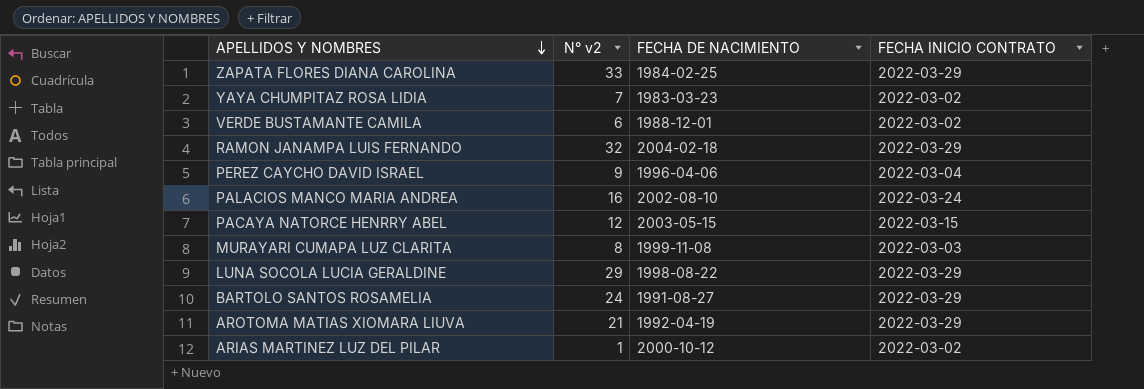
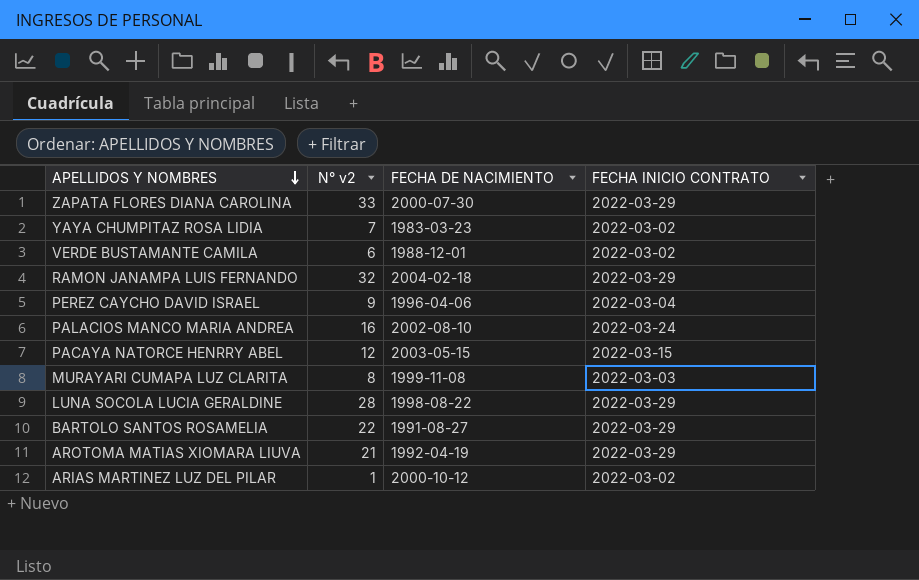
ZAPATA FLORES DIANA CAROLINA | FECHA DE NACIMIENTO: 1984-02-25 -> 2000-07-30
LUNA SOCOLA LUCIA GERALDINE | N° v2: 29 -> 28
BARTOLO SANTOS ROSAMELIA | N° v2: 24 -> 22

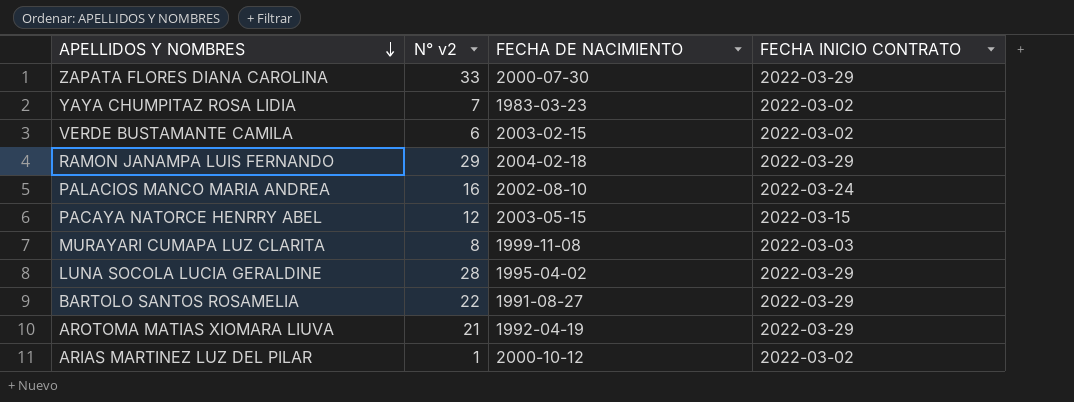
row PEREZ CAYCHO DAVID ISRAEL: 9 | 1996-04-06 | 2022-03-04 -> none
VERDE BUSTAMANTE CAMILA | FECHA DE NACIMIENTO: 1988-12-01 -> 2003-02-15
RAMON JANAMPA LUIS FERNANDO | N° v2: 32 -> 29
LUNA SOCOLA LUCIA GERALDINE | FECHA DE NACIMIENTO: 1998-08-22 -> 1995-04-02

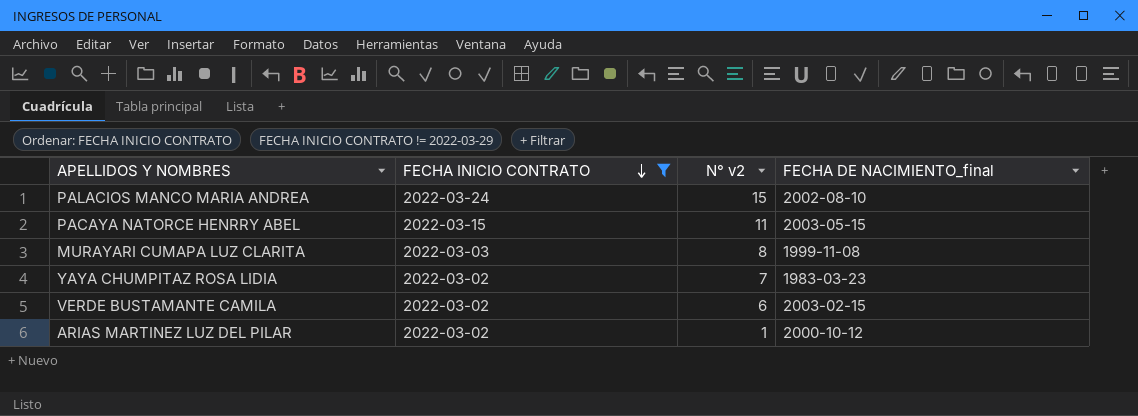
filter: none -> FECHA INICIO CONTRATO != 2022-03-29
row order: APELLIDOS Y NOMBRES descending -> FECHA INICIO CONTRATO descending
column FECHA INICIO CONTRATO | position: 4 -> 2
column name: FECHA DE NACIMIENTO -> FECHA DE NACIMIENTO_final
PALACIOS MANCO MARIA ANDREA | N° v2: 16 -> 15
PACAYA NATORCE HENRRY ABEL | N° v2: 12 -> 11

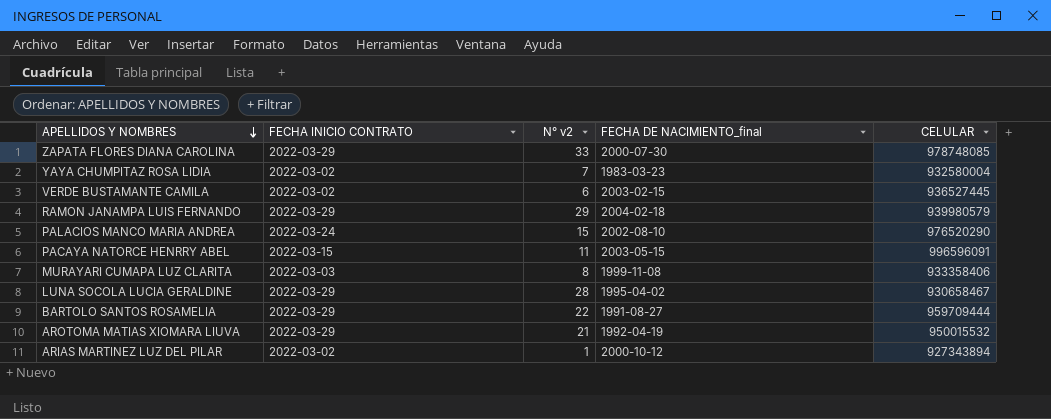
filter: FECHA INICIO CONTRATO != 2022-03-29 -> none
row order: FECHA INICIO CONTRATO descending -> APELLIDOS Y NOMBRES descending
column CELULAR | position: none -> 5

